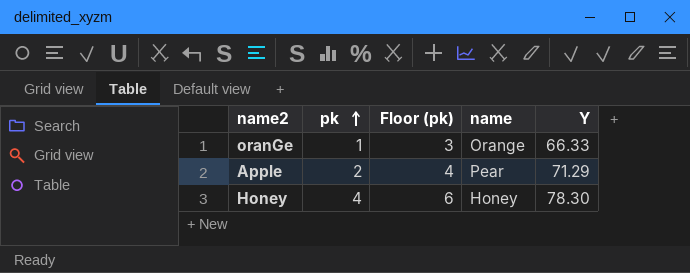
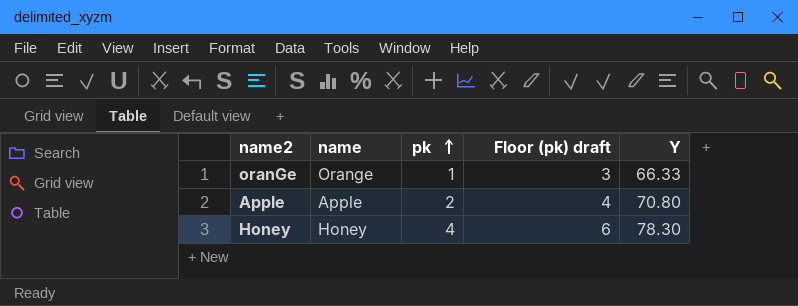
column name | position: 4 -> 2
column name: Floor (pk) -> Floor (pk) draft
Apple | name: Pear -> Apple
Apple | Y: 71.29 -> 70.80

